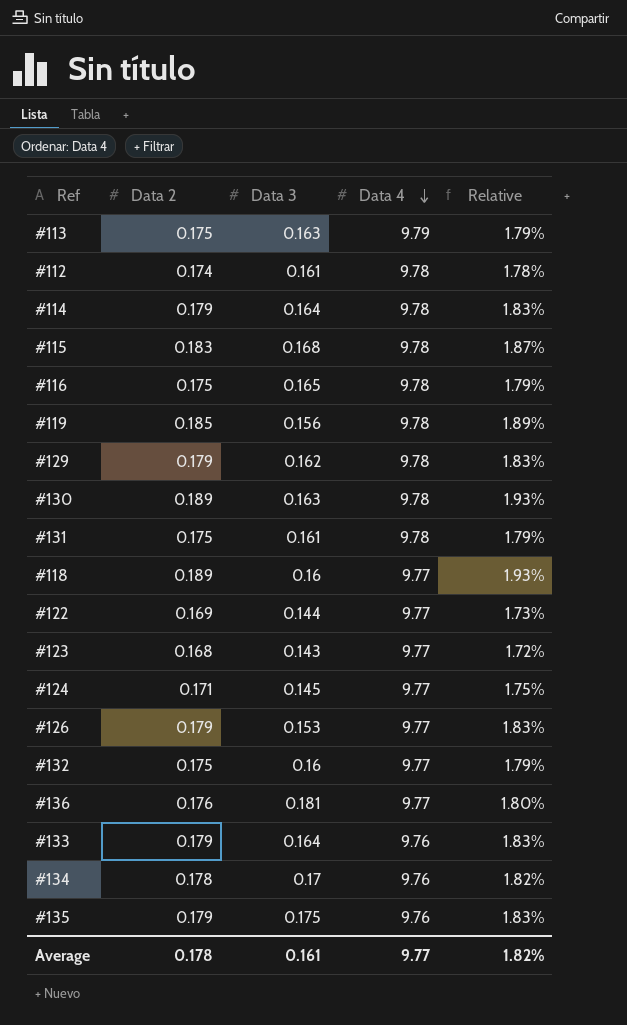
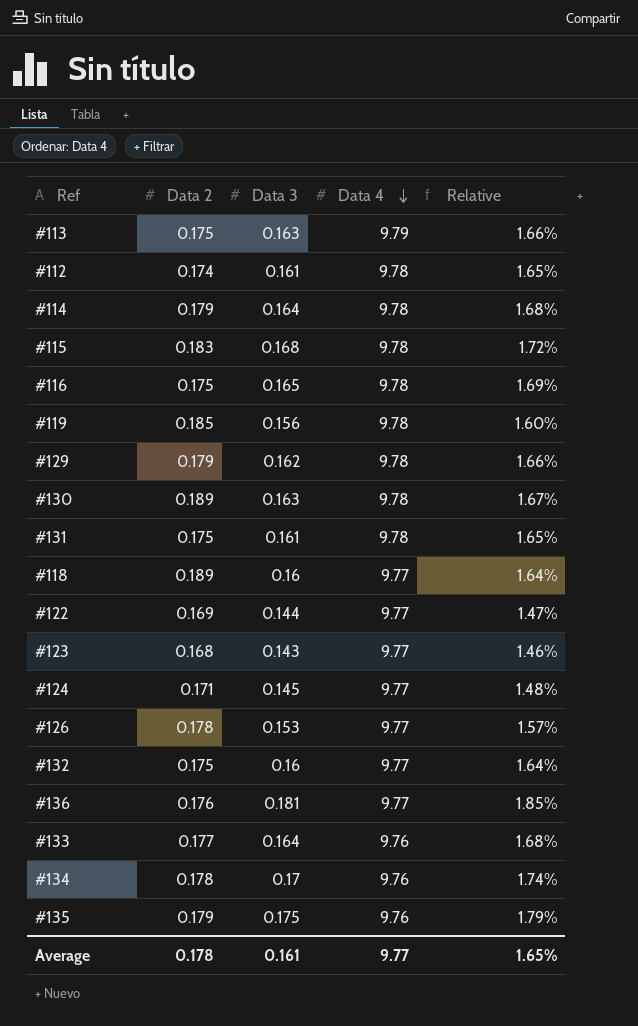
column Relative | formula: [Data 2] / [Data 4] -> [Data 3] / [Data 4]
#126 | Data 2: 0.179 -> 0.178
#133 | Data 2: 0.179 -> 0.177
Average | Relative: 1.82% -> 1.65%

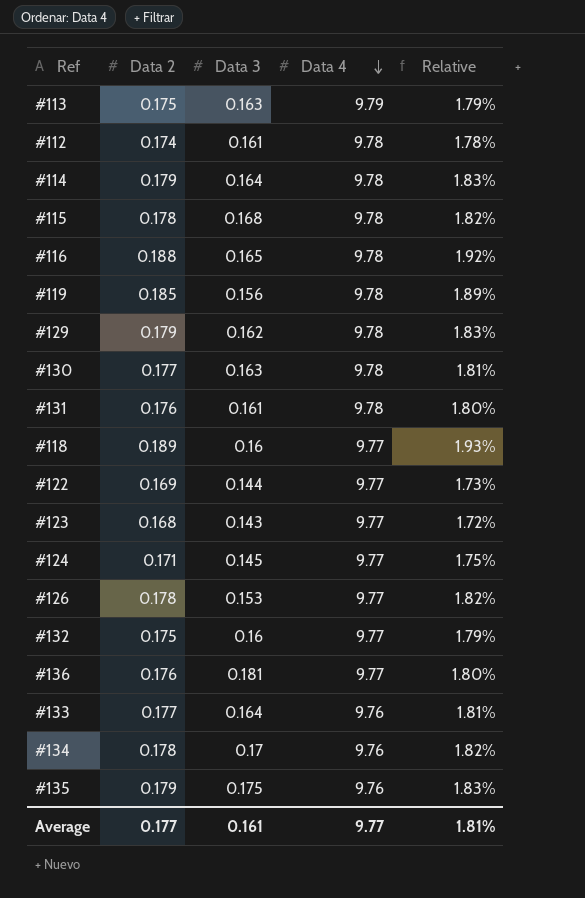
column Relative | formula: [Data 3] / [Data 4] -> [Data 2] / [Data 4]
#115 | Data 2: 0.183 -> 0.178
#116 | Data 2: 0.175 -> 0.188
#130 | Data 2: 0.189 -> 0.177
#131 | Data 2: 0.175 -> 0.176
Average | Data 2: 0.178 -> 0.177
Average | Relative: 1.65% -> 1.81%

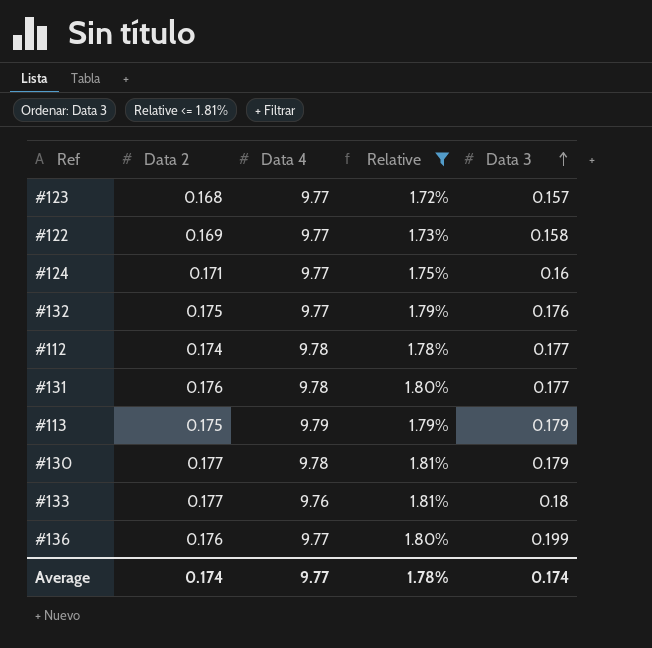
filter: none -> Relative <= 1.81%
row order: Data 4 descending -> Data 3 ascending
column Data 3 | position: 3 -> 5
#123 | Data 3: 0.143 -> 0.157
#122 | Data 3: 0.144 -> 0.158
#124 | Data 3: 0.145 -> 0.16
#132 | Data 3: 0.16 -> 0.176
#112 | Data 3: 0.161 -> 0.177
#131 | Data 3: 0.161 -> 0.177
#113 | Data 3: 0.163 -> 0.179
#130 | Data 3: 0.163 -> 0.179
#133 | Data 3: 0.164 -> 0.18
#136 | Data 3: 0.181 -> 0.199
Average | Data 2: 0.177 -> 0.174
Average | Relative: 1.81% -> 1.78%
Average | Data 3: 0.161 -> 0.174

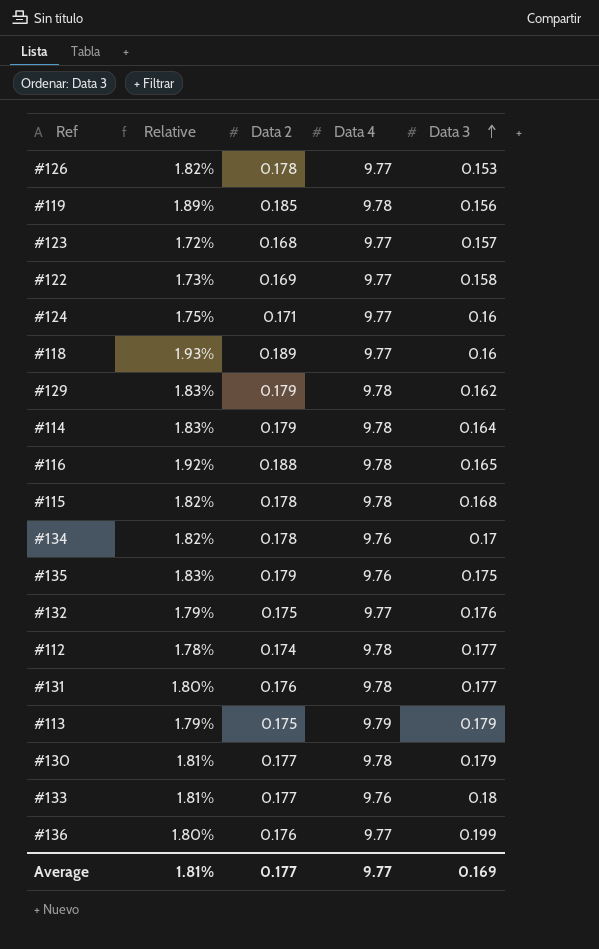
filter: Relative <= 1.81% -> none
column Relative | position: 4 -> 2
Average | Relative: 1.78% -> 1.81%
Average | Data 2: 0.174 -> 0.177
Average | Data 3: 0.174 -> 0.169

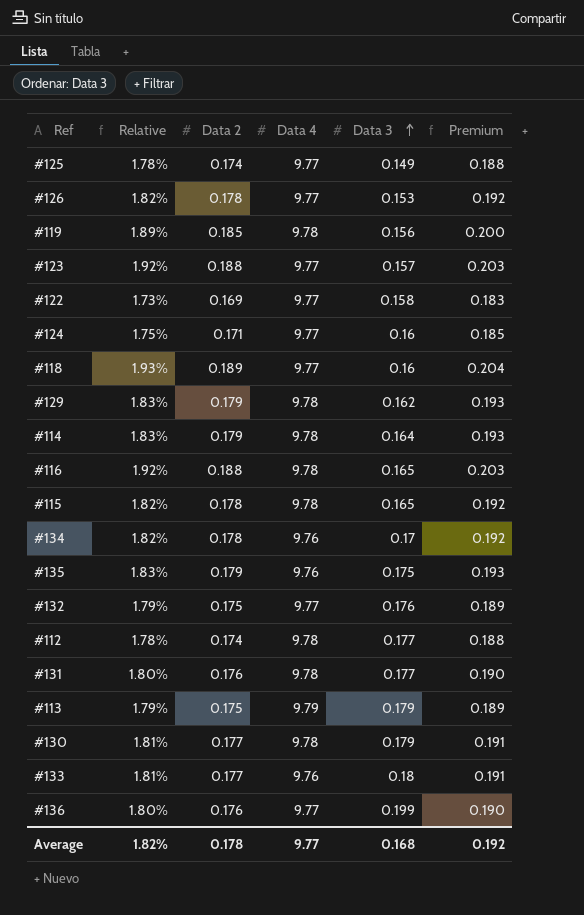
column Premium | formula: none -> [Data 2] * 1.08
row #125: none -> 1.78% | 0.174 | 9.77 | 0.149 | 0.188
#123 | Relative: 1.72% -> 1.92%
#123 | Data 2: 0.168 -> 0.188
#115 | Data 3: 0.168 -> 0.165
Average | Relative: 1.81% -> 1.82%
Average | Data 2: 0.177 -> 0.178
Average | Data 3: 0.169 -> 0.168

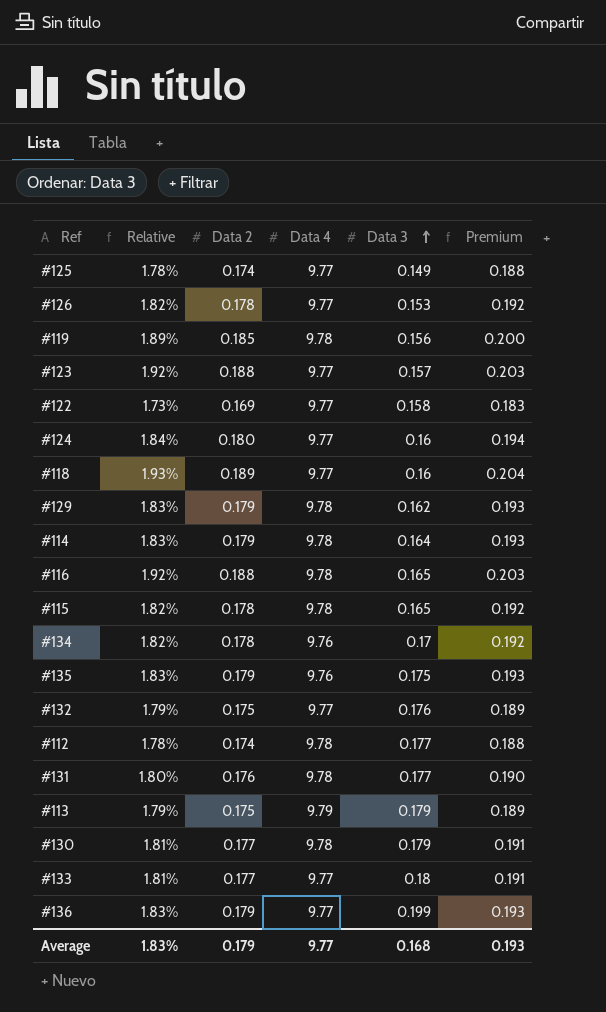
#124 | Relative: 1.75% -> 1.84%
#124 | Data 2: 0.171 -> 0.180
#124 | Premium: 0.185 -> 0.194
#133 | Data 4: 9.76 -> 9.77
#136 | Relative: 1.80% -> 1.83%
#136 | Data 2: 0.176 -> 0.179
#136 | Premium: 0.190 -> 0.193
Average | Relative: 1.82% -> 1.83%
Average | Data 2: 0.178 -> 0.179
Average | Premium: 0.192 -> 0.193

